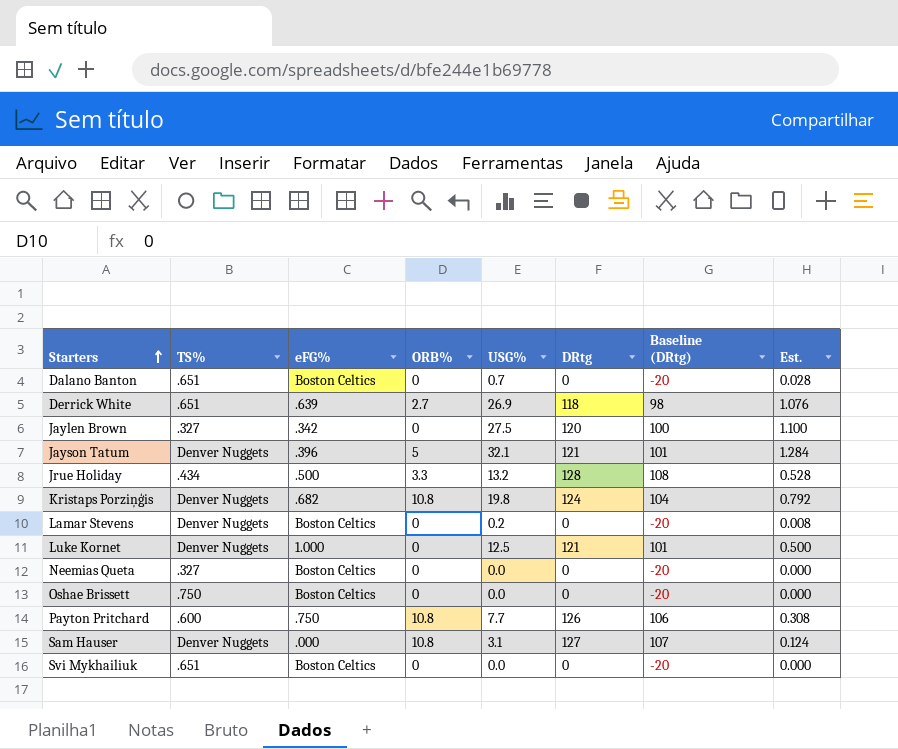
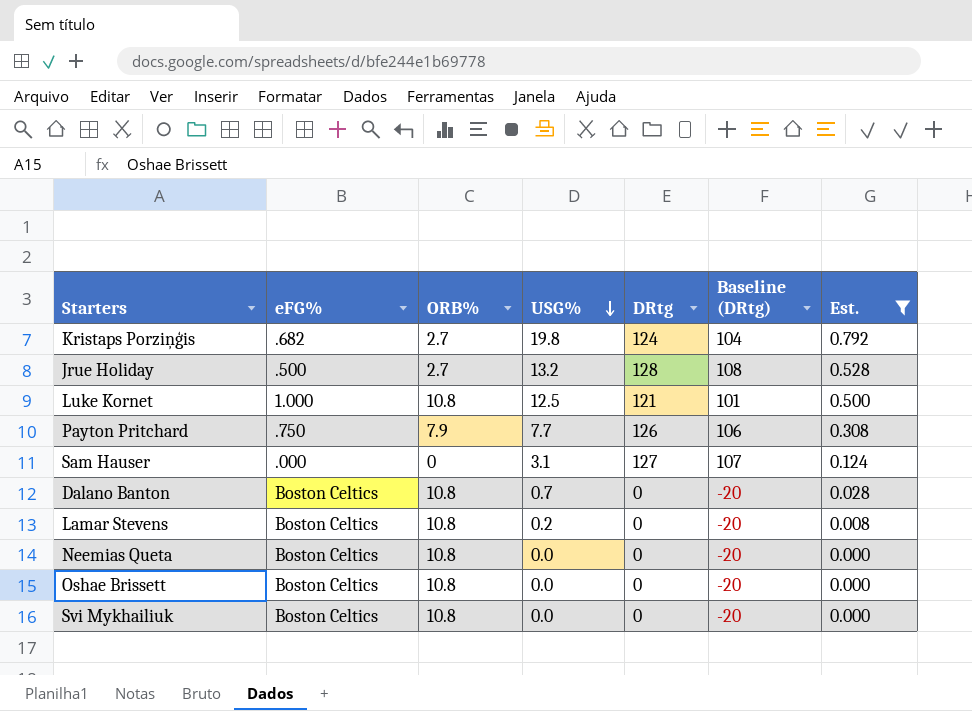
filter: none -> Est. <= 0.792
row order: Starters ascending -> USG% descending
column TS% | position: 2 -> none
Kristaps Porziņģis | ORB%: 10.8 -> 2.7
Jrue Holiday | ORB%: 3.3 -> 2.7
Luke Kornet | ORB%: 0 -> 10.8
Payton Pritchard | ORB%: 10.8 -> 7.9
Sam Hauser | ORB%: 10.8 -> 0
Dalano Banton | ORB%: 0 -> 10.8
Lamar Stevens | ORB%: 0 -> 10.8
Neemias Queta | ORB%: 0 -> 10.8
Oshae Brissett | ORB%: 0 -> 10.8
Svi Mykhailiuk | ORB%: 0 -> 10.8

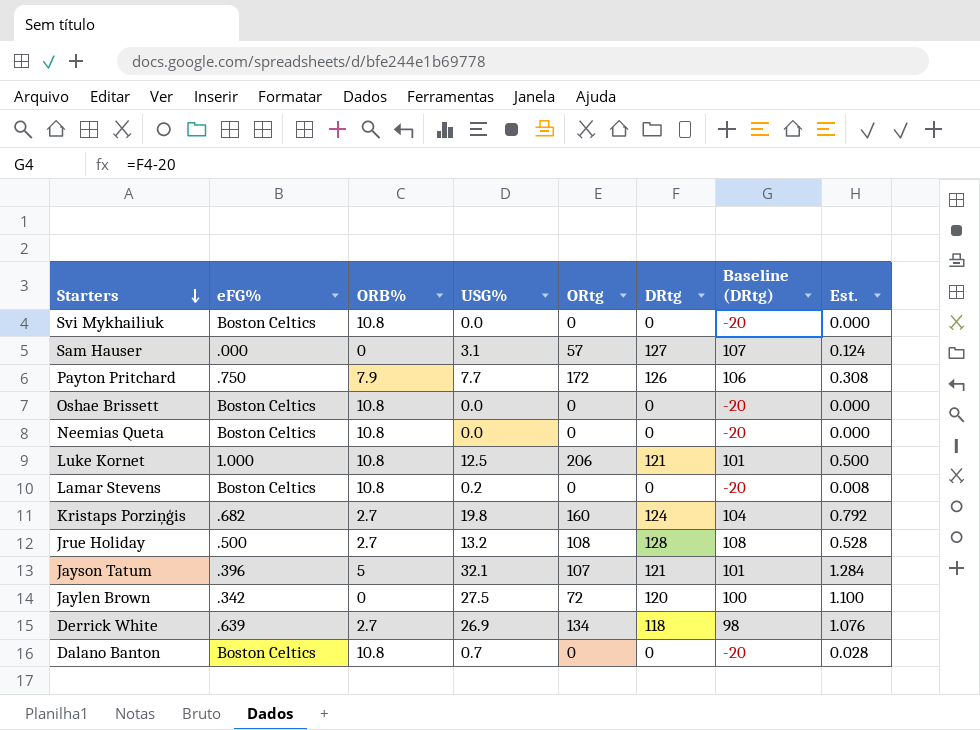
filter: Est. <= 0.792 -> none
row order: USG% descending -> Starters descending
column ORtg | position: none -> 5

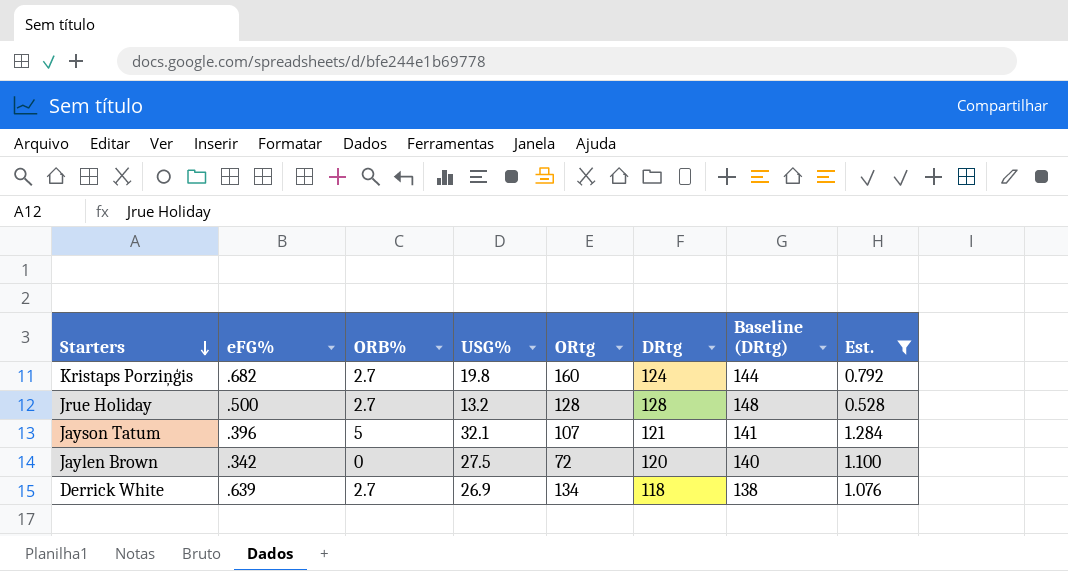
filter: none -> Est. >= 0.528
column Baseline (DRtg) | formula: [DRtg] - 20 -> [DRtg] + 20
Jrue Holiday | ORtg: 108 -> 128

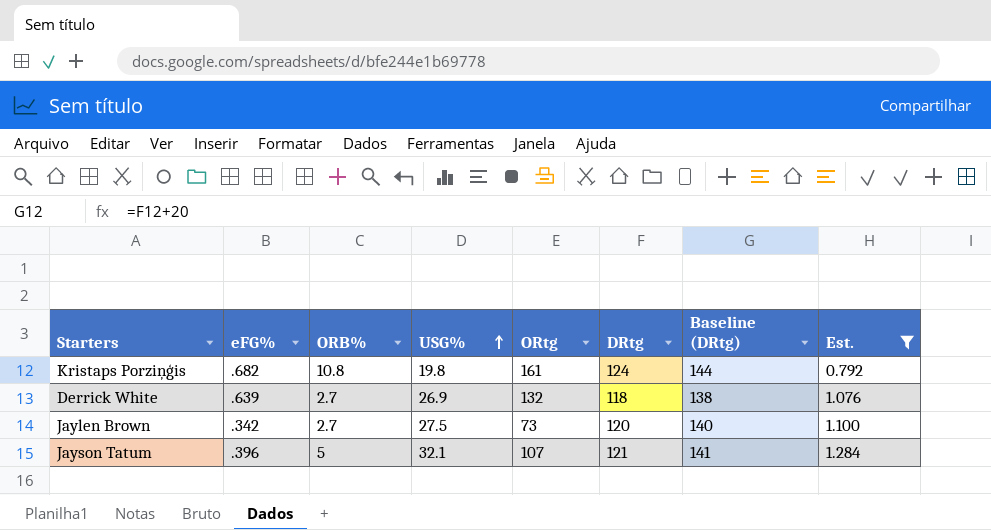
row order: Starters descending -> USG% ascending
row Jrue Holiday: .500 | 2.7 | 13.2 | 128 | 128 | 148 | 0.528 -> none
Kristaps Porziņģis | ORB%: 2.7 -> 10.8
Kristaps Porziņģis | ORtg: 160 -> 161
Derrick White | ORtg: 134 -> 132
Jaylen Brown | ORB%: 0 -> 2.7
Jaylen Brown | ORtg: 72 -> 73

